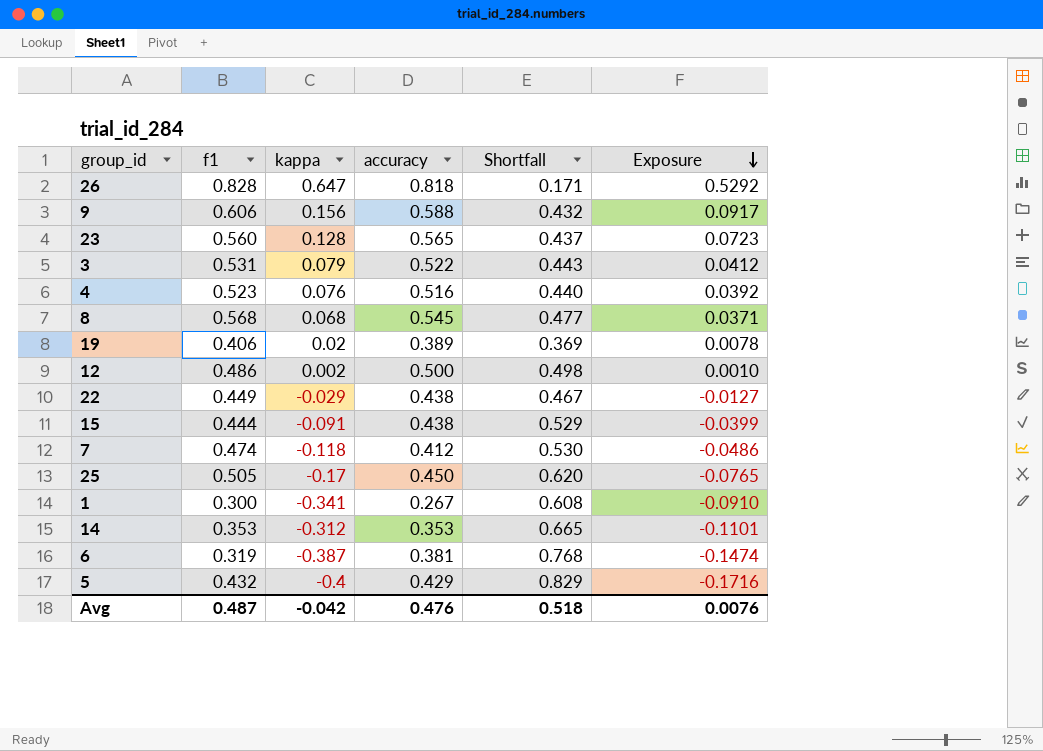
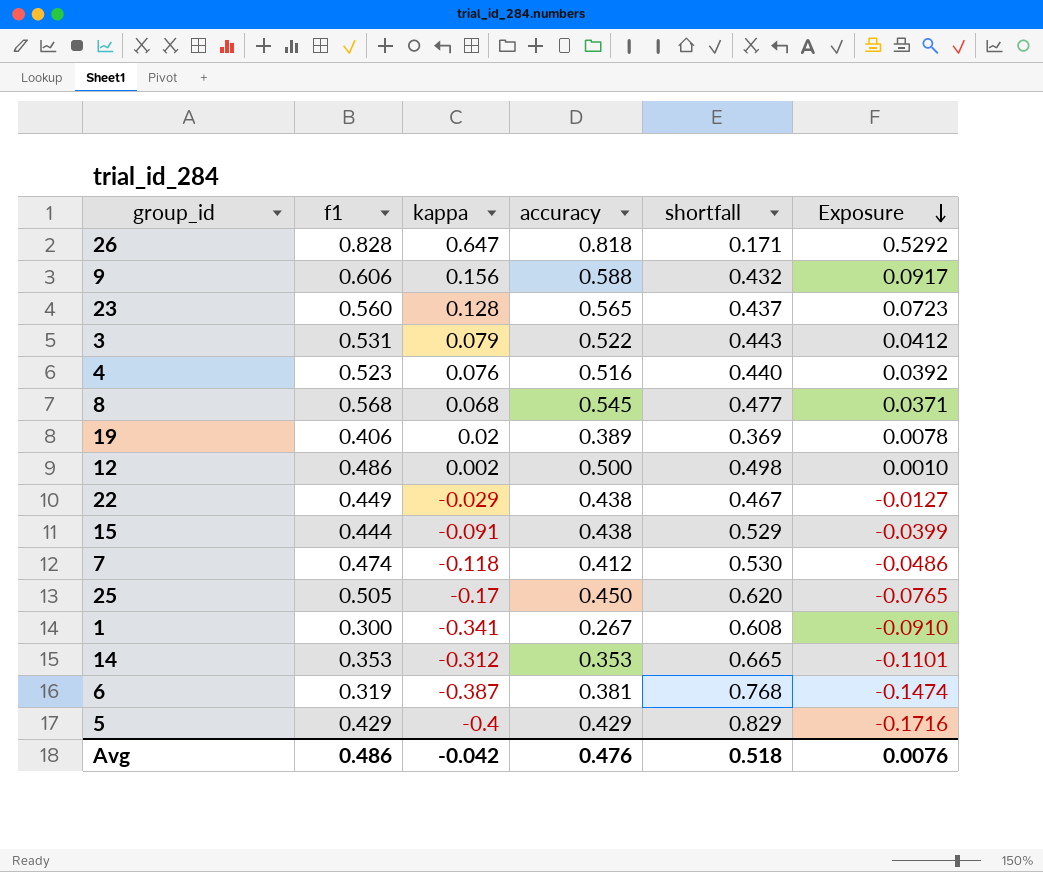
column name: Shortfall -> shortfall
5 | f1: 0.432 -> 0.429
Avg | f1: 0.487 -> 0.486

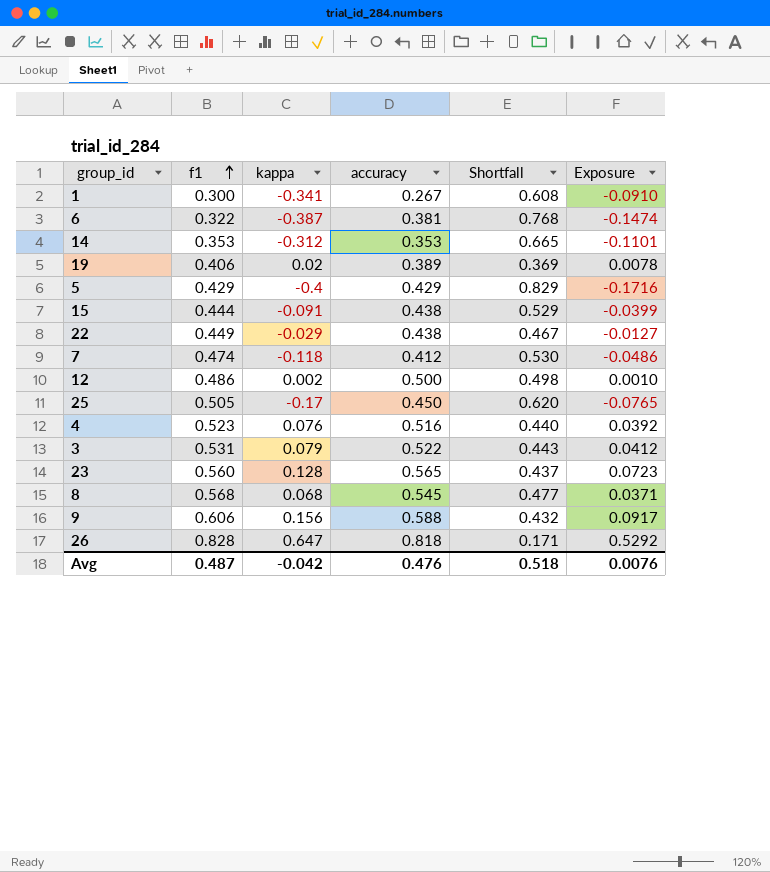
row order: Exposure descending -> f1 ascending
column name: shortfall -> Shortfall
6 | f1: 0.319 -> 0.322
Avg | f1: 0.486 -> 0.487

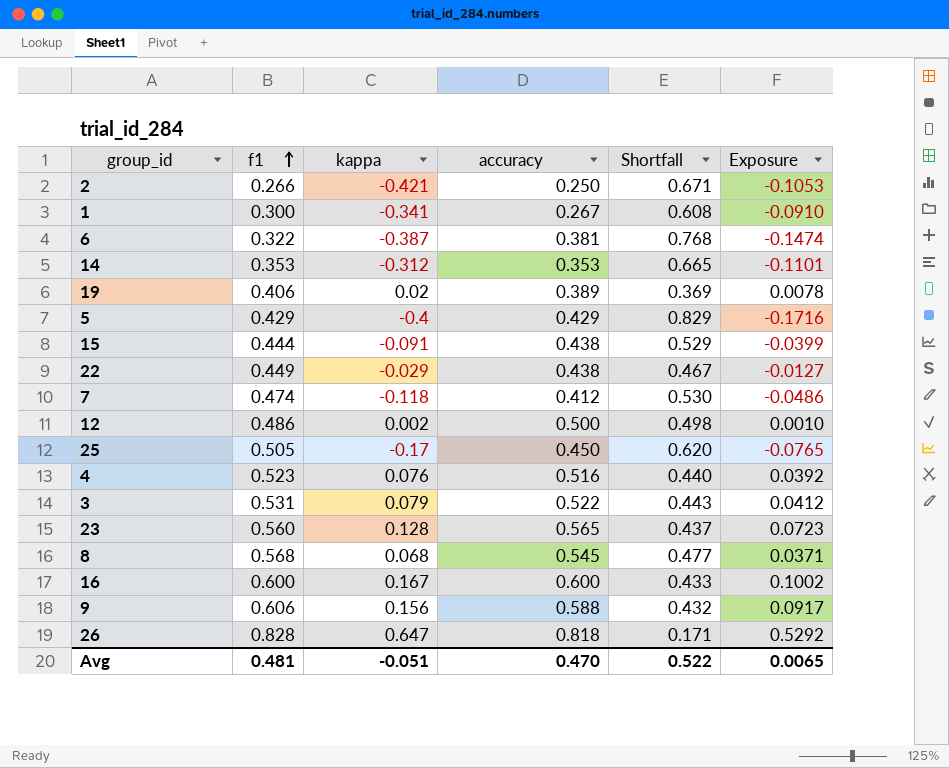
row 2: none -> 0.266 | -0.421 | 0.250 | 0.671 | -0.1053
row 16: none -> 0.600 | 0.167 | 0.600 | 0.433 | 0.1002
Avg | f1: 0.487 -> 0.481
Avg | kappa: -0.042 -> -0.051
Avg | accuracy: 0.476 -> 0.470
Avg | Shortfall: 0.518 -> 0.522
Avg | Exposure: 0.0076 -> 0.0065

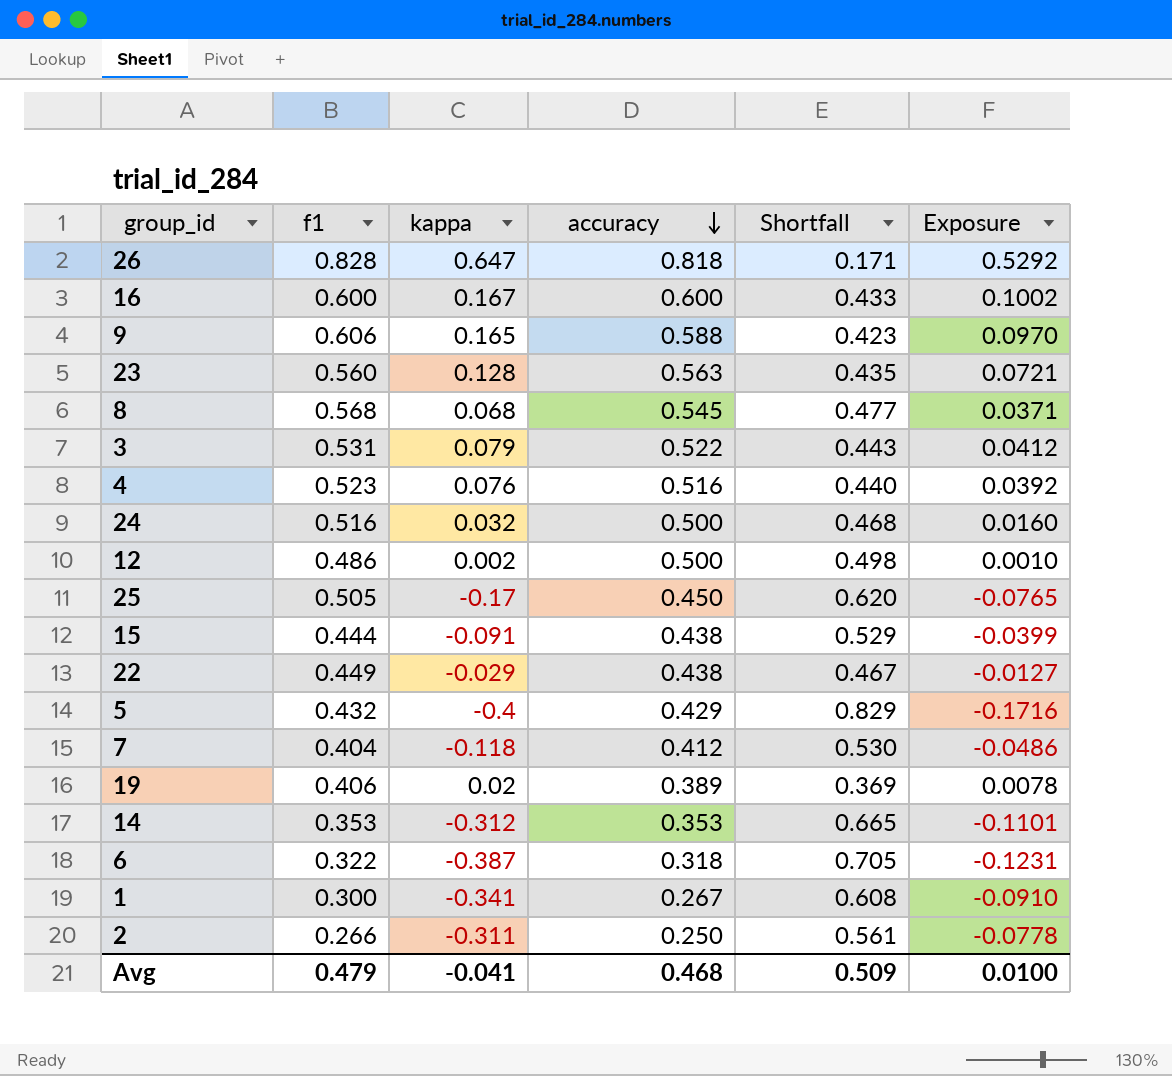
row order: f1 ascending -> accuracy descending
9 | kappa: 0.156 -> 0.165
9 | Shortfall: 0.432 -> 0.423
9 | Exposure: 0.0917 -> 0.0970
23 | accuracy: 0.565 -> 0.563
23 | Shortfall: 0.437 -> 0.435
23 | Exposure: 0.0723 -> 0.0721
row 24: none -> 0.516 | 0.032 | 0.500 | 0.468 | 0.0160
5 | f1: 0.429 -> 0.432
7 | f1: 0.474 -> 0.404
6 | accuracy: 0.381 -> 0.318
6 | Shortfall: 0.768 -> 0.705
6 | Exposure: -0.1474 -> -0.1231
2 | kappa: -0.421 -> -0.311
2 | Shortfall: 0.671 -> 0.561
2 | Exposure: -0.1053 -> -0.0778
Avg | f1: 0.481 -> 0.479
Avg | kappa: -0.051 -> -0.041
Avg | accuracy: 0.470 -> 0.468
Avg | Shortfall: 0.522 -> 0.509
Avg | Exposure: 0.0065 -> 0.0100

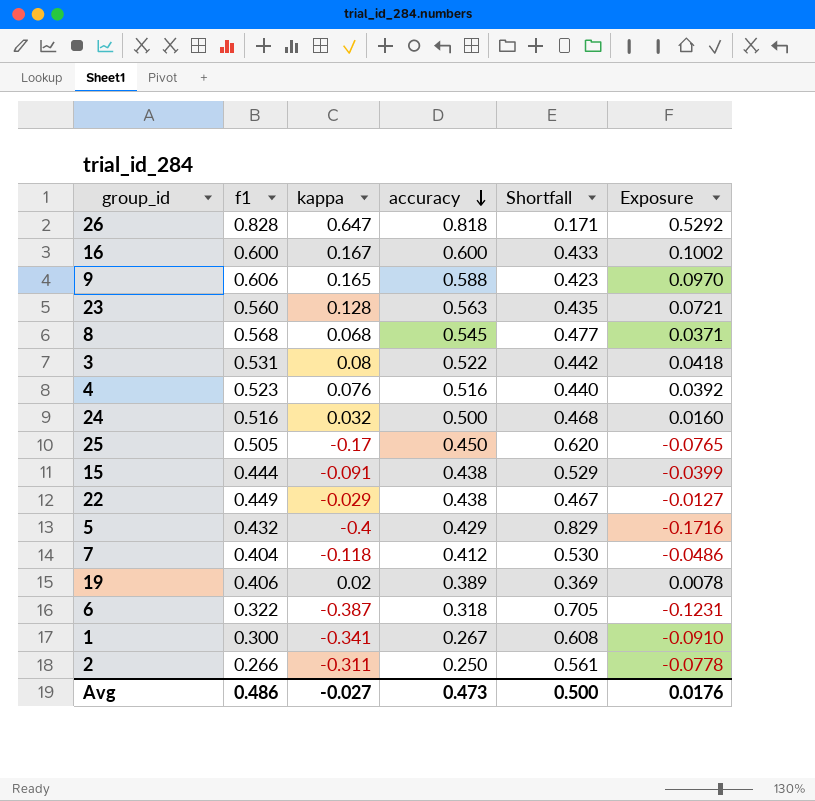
row 12: 0.486 | 0.002 | 0.500 | 0.498 | 0.0010 -> none
row 14: 0.353 | -0.312 | 0.353 | 0.665 | -0.1101 -> none
3 | kappa: 0.079 -> 0.08
3 | Shortfall: 0.443 -> 0.442
3 | Exposure: 0.0412 -> 0.0418
Avg | f1: 0.479 -> 0.486
Avg | kappa: -0.041 -> -0.027
Avg | accuracy: 0.468 -> 0.473
Avg | Shortfall: 0.509 -> 0.500
Avg | Exposure: 0.0100 -> 0.0176

